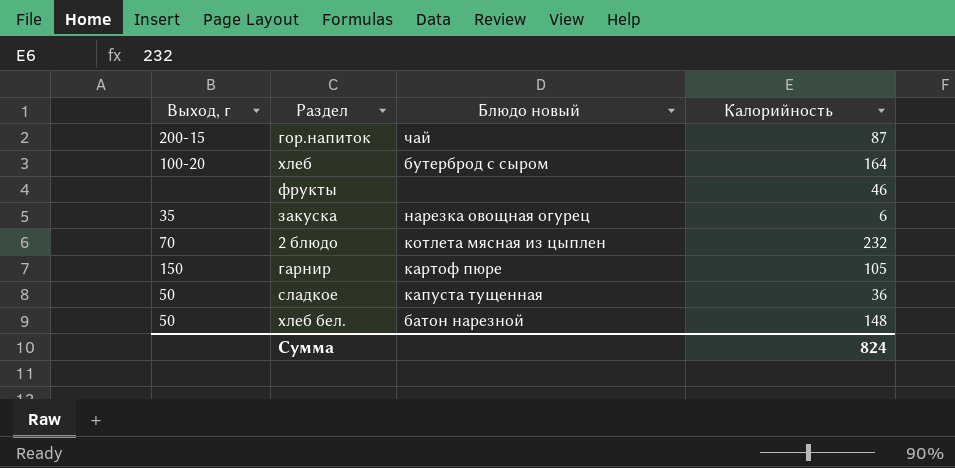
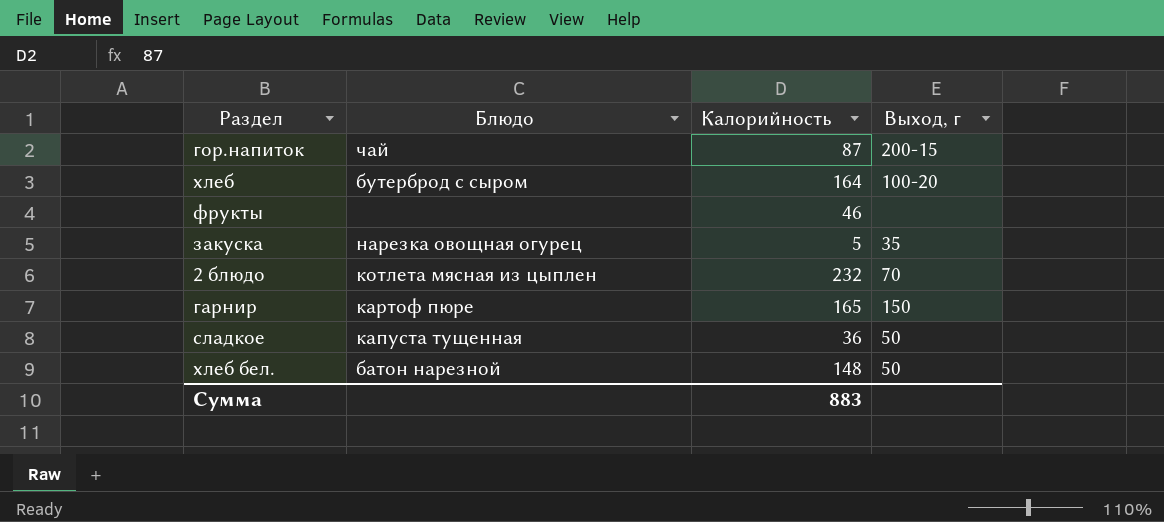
column name: Блюдо новый -> Блюдо
column Выход, г | position: 1 -> 4
закуска | Калорийность: 6 -> 5
гарнир | Калорийность: 105 -> 165
Сумма | Калорийность: 824 -> 883

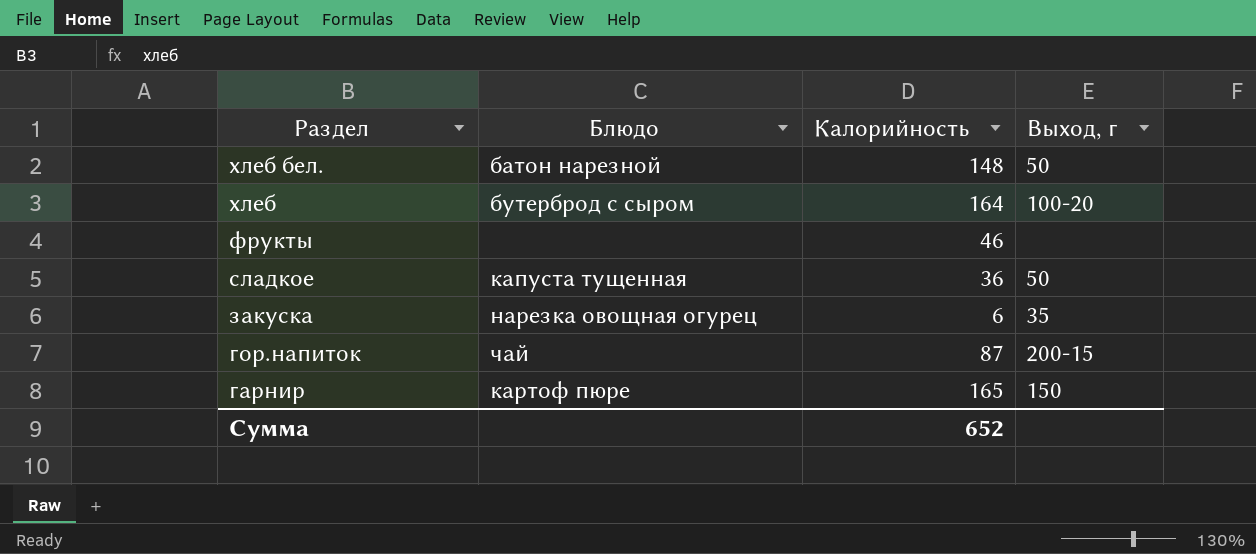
row order: none -> Раздел descending
row 2 блюдо: котлета мясная из цыплен | 232 | 70 -> none
закуска | Калорийность: 5 -> 6
Сумма | Калорийность: 883 -> 652

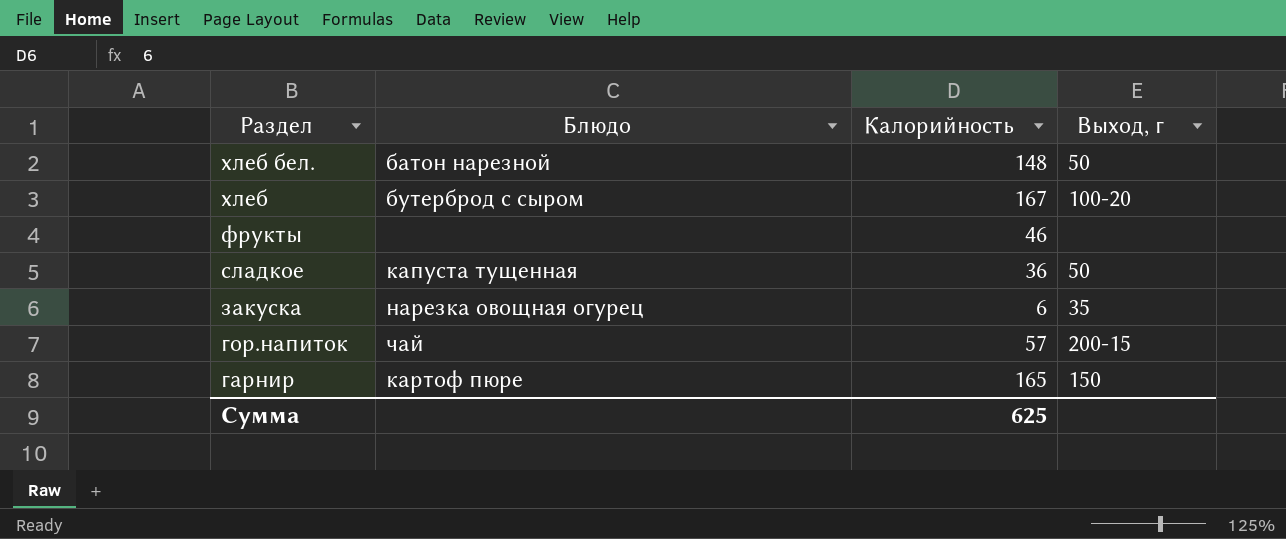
хлеб | Калорийность: 164 -> 167
гор.напиток | Калорийность: 87 -> 57
Сумма | Калорийность: 652 -> 625

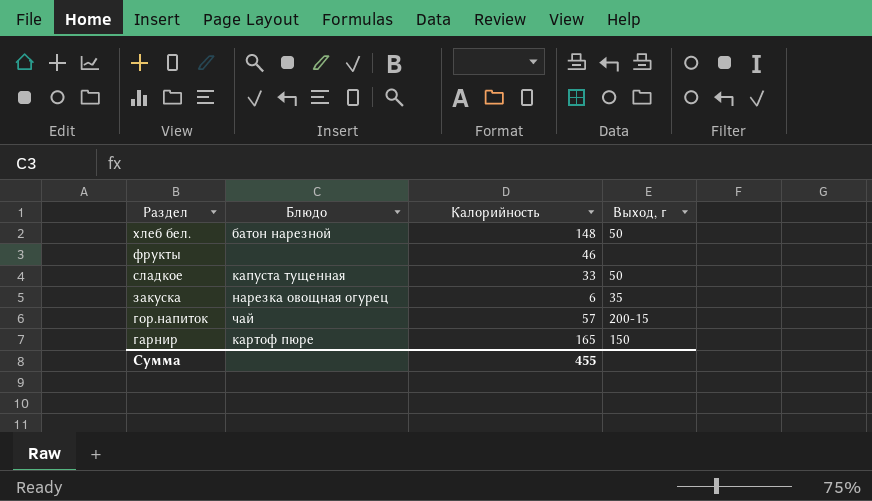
row хлеб: бутерброд с сыром | 167 | 100-20 -> none
сладкое | Калорийность: 36 -> 33
Сумма | Калорийность: 625 -> 455

